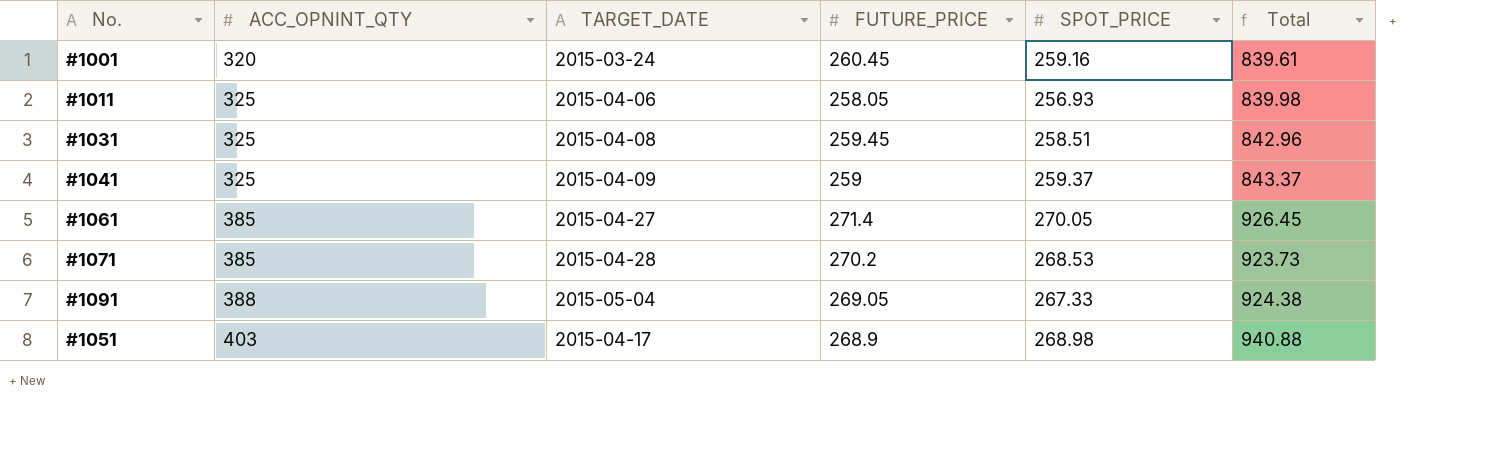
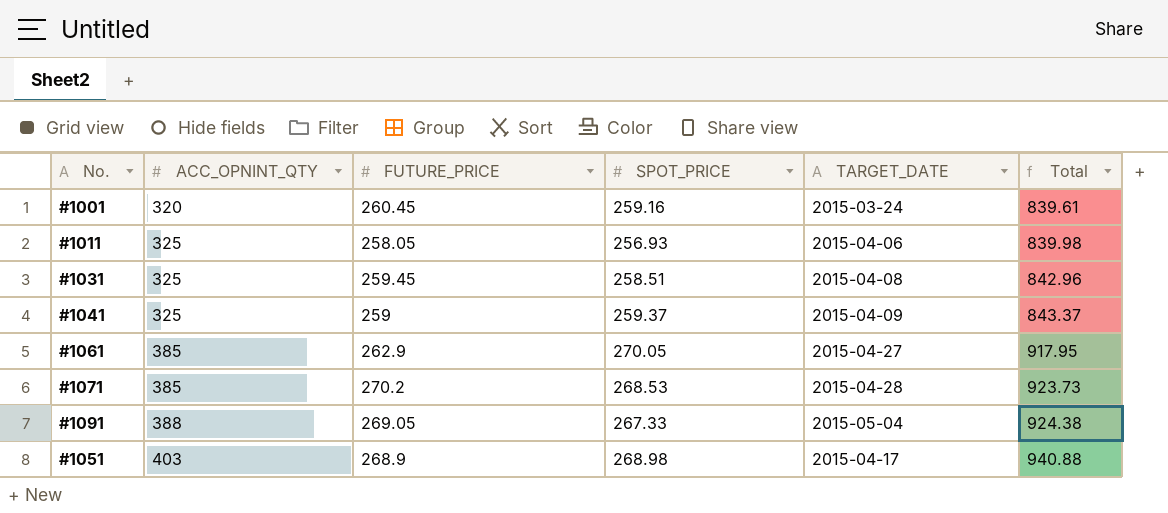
column TARGET_DATE | position: 3 -> 5
#1061 | FUTURE_PRICE: 271.4 -> 262.9
#1061 | Total: 926.45 -> 917.95

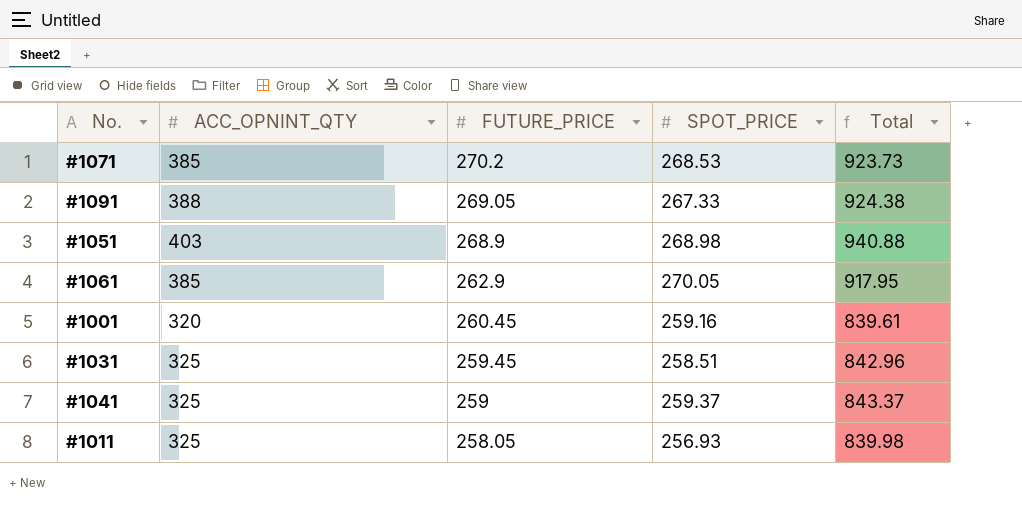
row order: ACC_OPNINT_QTY ascending -> FUTURE_PRICE descending
column TARGET_DATE | position: 5 -> none

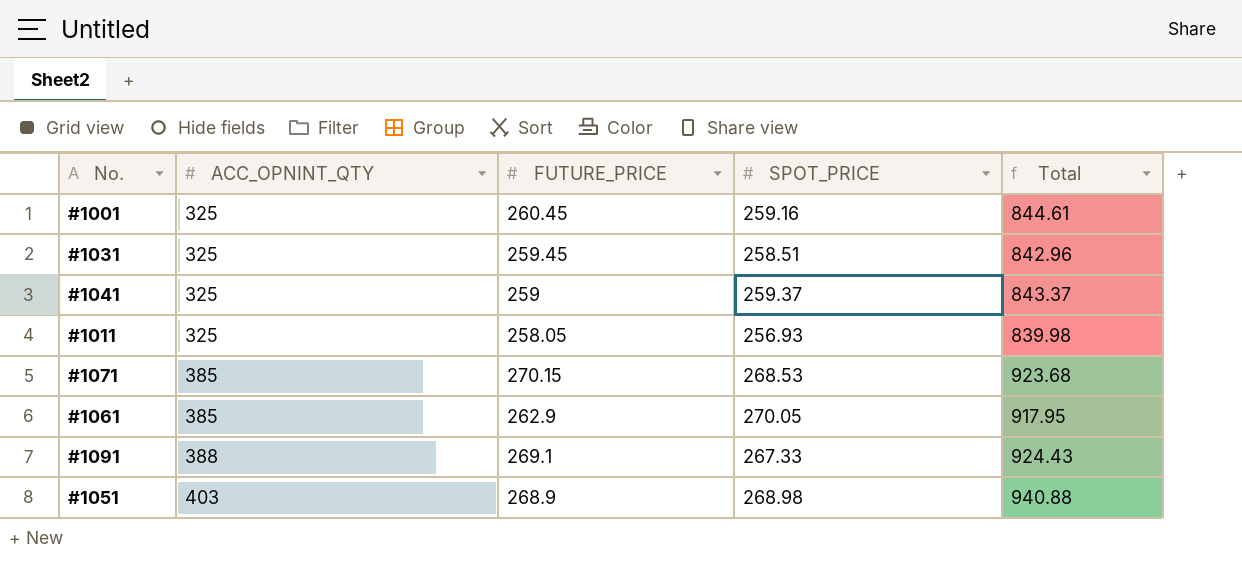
row order: FUTURE_PRICE descending -> ACC_OPNINT_QTY ascending
#1001 | ACC_OPNINT_QTY: 320 -> 325
#1001 | Total: 839.61 -> 844.61
#1071 | FUTURE_PRICE: 270.2 -> 270.15
#1071 | Total: 923.73 -> 923.68
#1091 | FUTURE_PRICE: 269.05 -> 269.1
#1091 | Total: 924.38 -> 924.43

